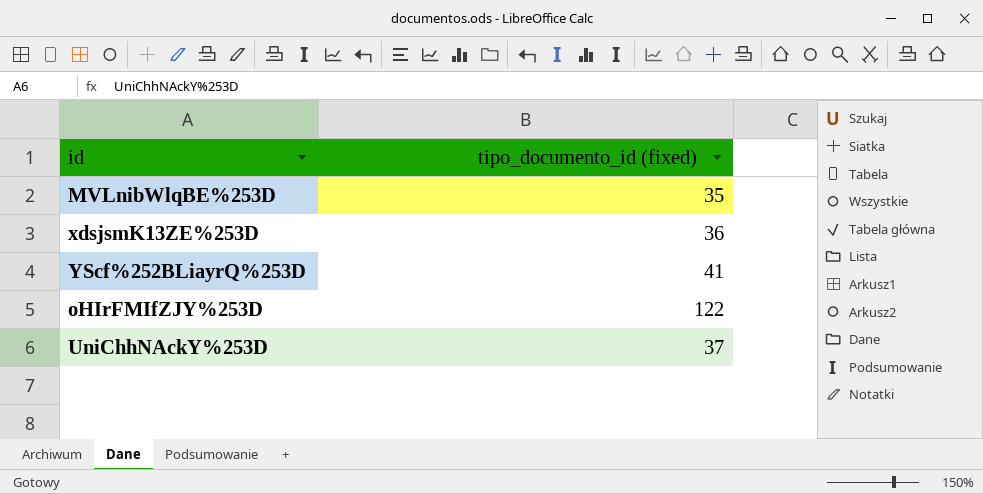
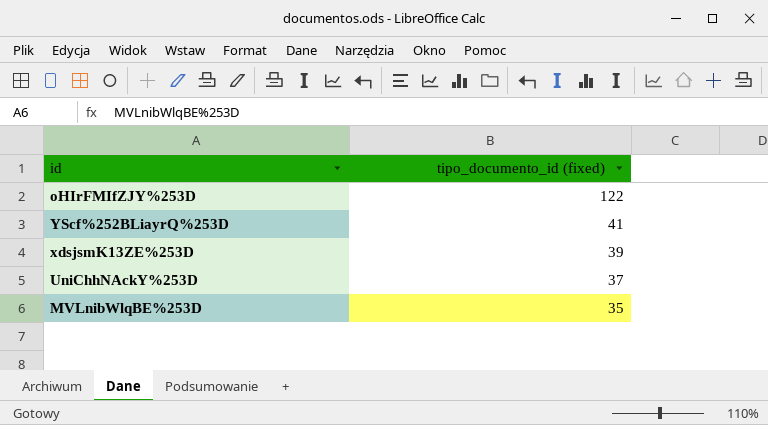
row order: none -> tipo_documento_id (fixed) descending
xdsjsmK13ZE%253D | tipo_documento_id (fixed): 36 -> 39

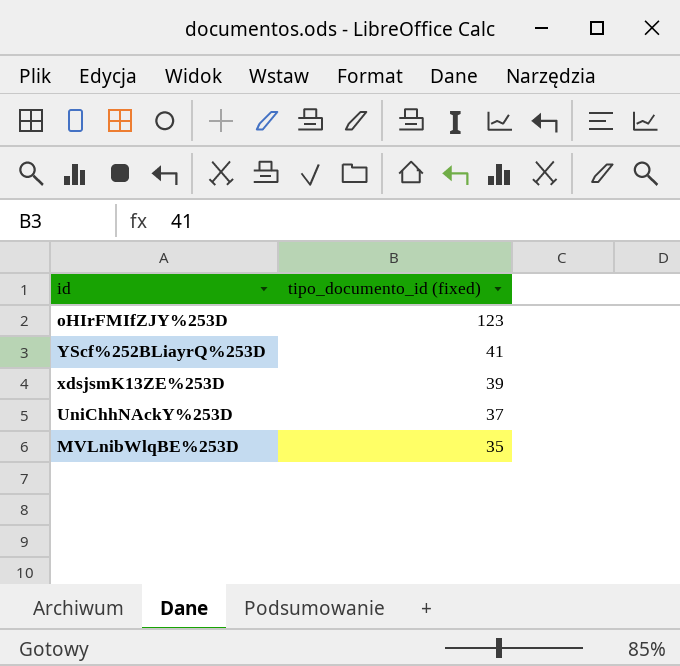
oHIrFMIfZJY%253D | tipo_documento_id (fixed): 122 -> 123

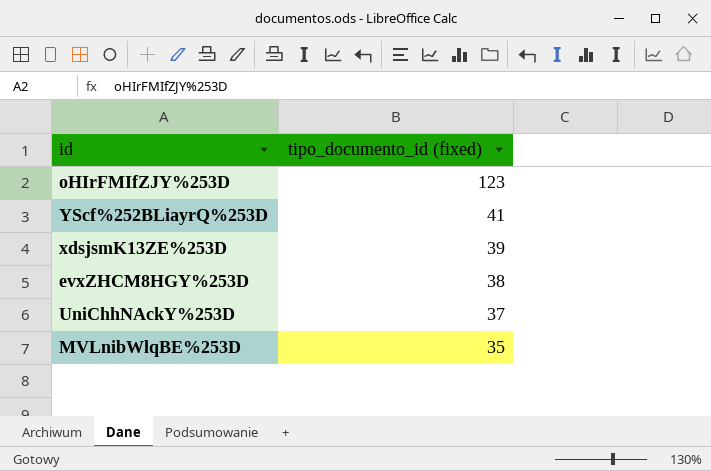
row evxZHCM8HGY%253D: none -> 38

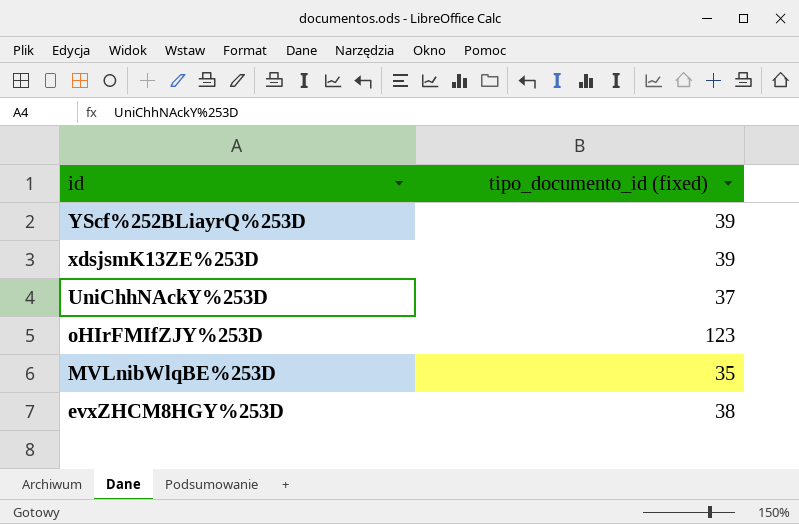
row order: tipo_documento_id (fixed) descending -> id descending
YScf%252BLiayrQ%253D | tipo_documento_id (fixed): 41 -> 39

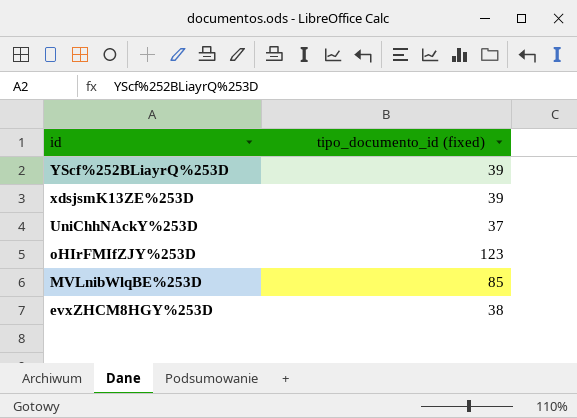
MVLnibWlqBE%253D | tipo_documento_id (fixed): 35 -> 85

